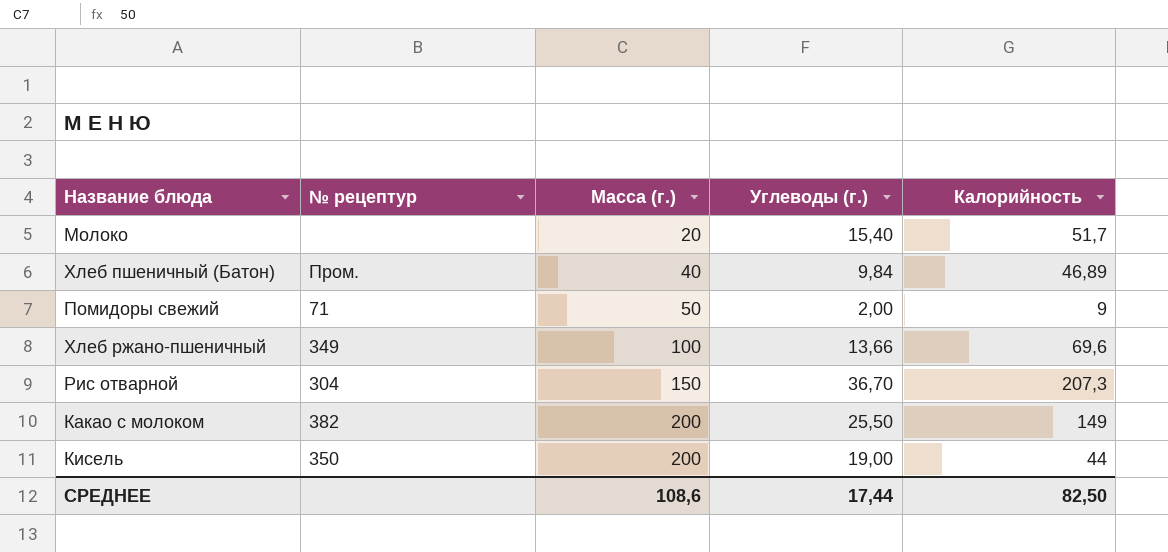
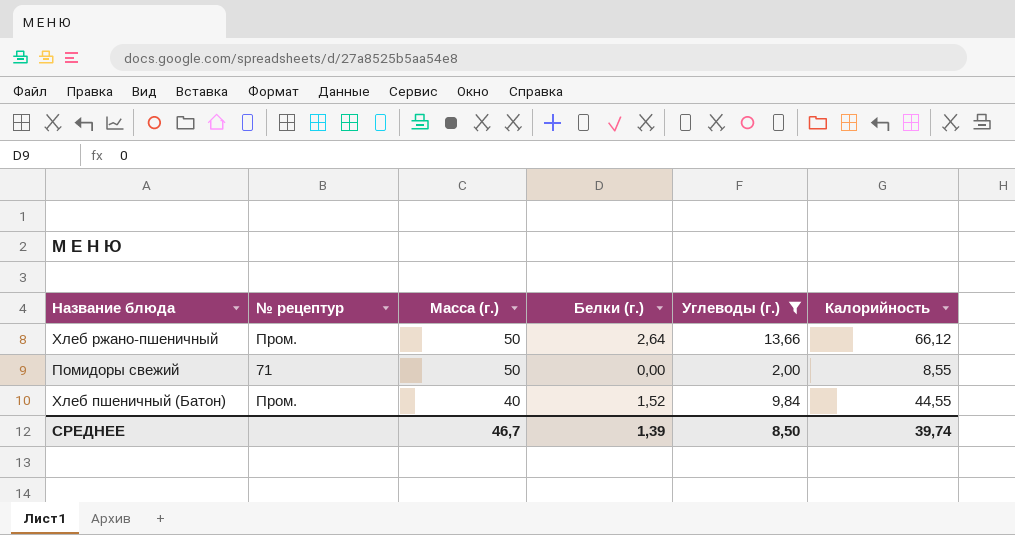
filter: none -> Углеводы (г.) <= 13,66
row order: Масса (г.) ascending -> Масса (г.) descending
column Белки (г.) | position: none -> 4
Хлеб ржано-пшеничный | № рецептур: 349 -> Пром.
Хлеб ржано-пшеничный | Масса (г.): 100 -> 50
Хлеб ржано-пшеничный | Калорийность: 69,6 -> 66,12
Помидоры свежий | Калорийность: 9 -> 8,55
Хлеб пшеничный (Батон) | Калорийность: 46,89 -> 44,55
СРЕДНЕЕ | Масса (г.): 108,6 -> 46,7
СРЕДНЕЕ | Углеводы (г.): 17,44 -> 8,50
СРЕДНЕЕ | Калорийность: 82,50 -> 39,74

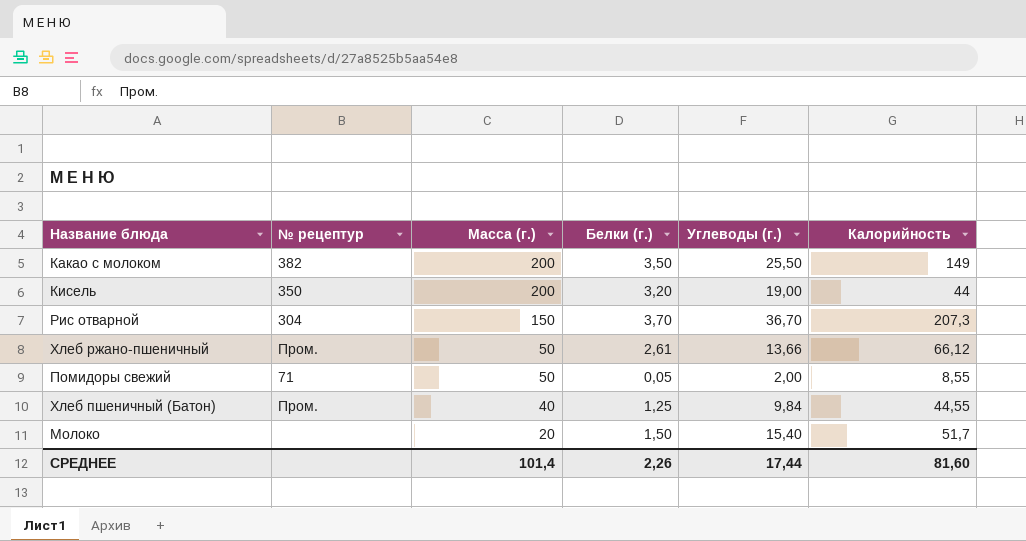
filter: Углеводы (г.) <= 13,66 -> none
Хлеб ржано-пшеничный | Белки (г.): 2,64 -> 2,61
Помидоры свежий | Белки (г.): 0,00 -> 0,05
Хлеб пшеничный (Батон) | Белки (г.): 1,52 -> 1,25
СРЕДНЕЕ | Масса (г.): 46,7 -> 101,4
СРЕДНЕЕ | Белки (г.): 1,39 -> 2,26
СРЕДНЕЕ | Углеводы (г.): 8,50 -> 17,44
СРЕДНЕЕ | Калорийность: 39,74 -> 81,60

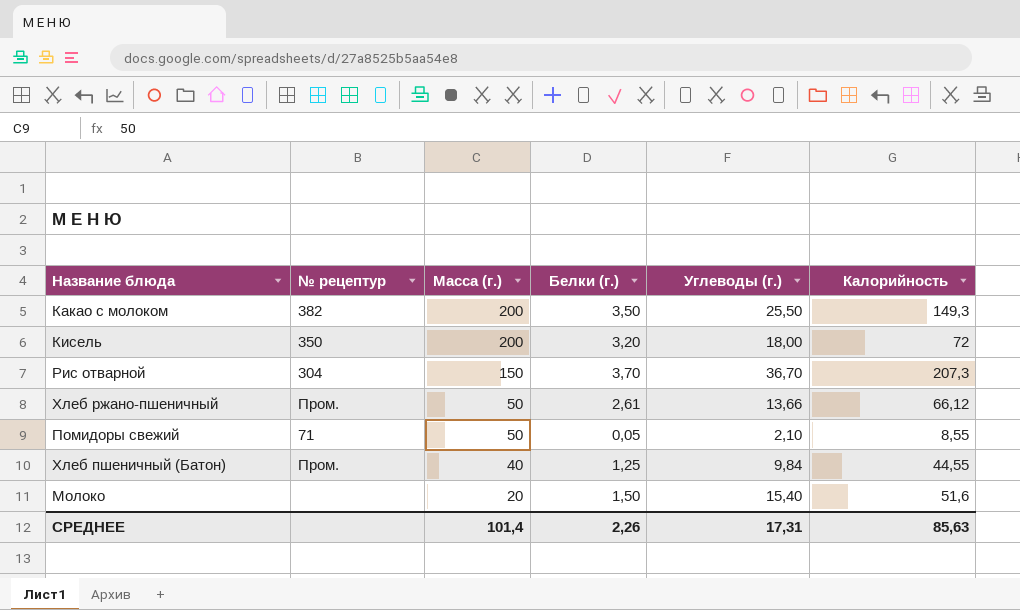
Какао с молоком | Калорийность: 149 -> 149,3
Кисель | Углеводы (г.): 19,00 -> 18,00
Кисель | Калорийность: 44 -> 72
Помидоры свежий | Углеводы (г.): 2,00 -> 2,10
Молоко | Калорийность: 51,7 -> 51,6
СРЕДНЕЕ | Углеводы (г.): 17,44 -> 17,31
СРЕДНЕЕ | Калорийность: 81,60 -> 85,63

